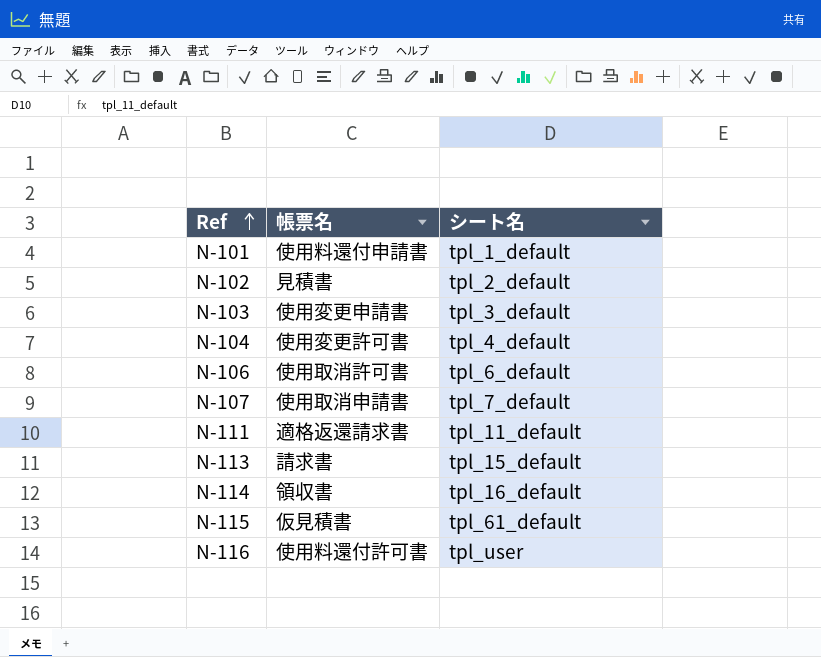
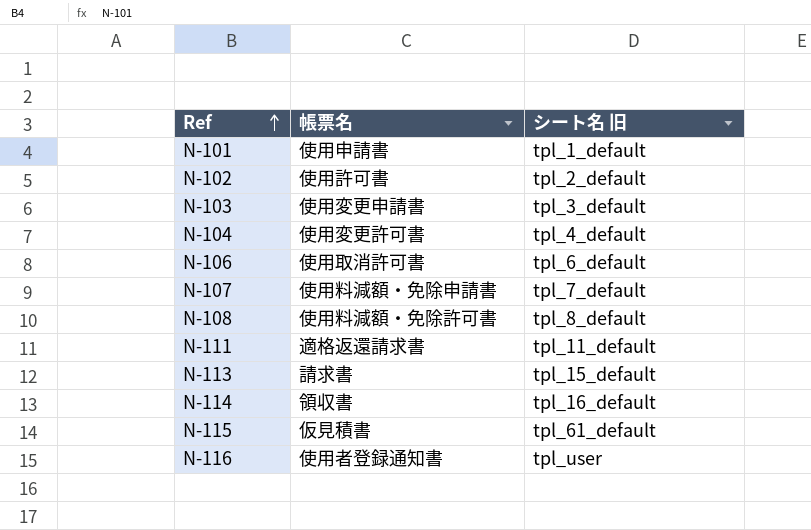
column name: シート名 -> シート名 旧
N-101 | 帳票名: 使用料還付申請書 -> 使用申請書
N-102 | 帳票名: 見積書 -> 使用許可書
N-107 | 帳票名: 使用取消申請書 -> 使用料減額・免除申請書
row N-108: none -> 使用料減額・免除許可書 | tpl_8_default
N-116 | 帳票名: 使用料還付許可書 -> 使用者登録通知書

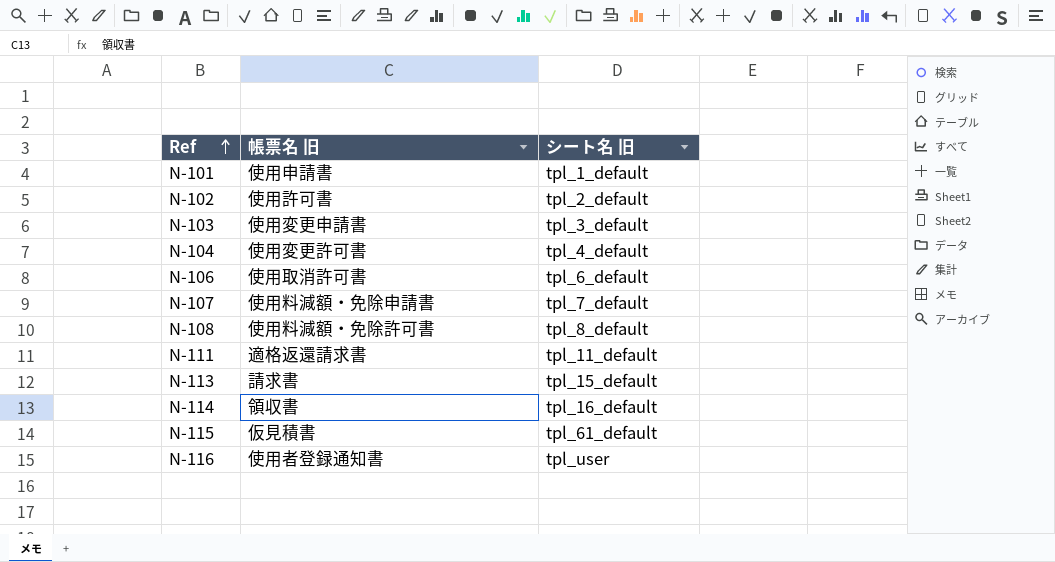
column name: 帳票名 -> 帳票名 旧

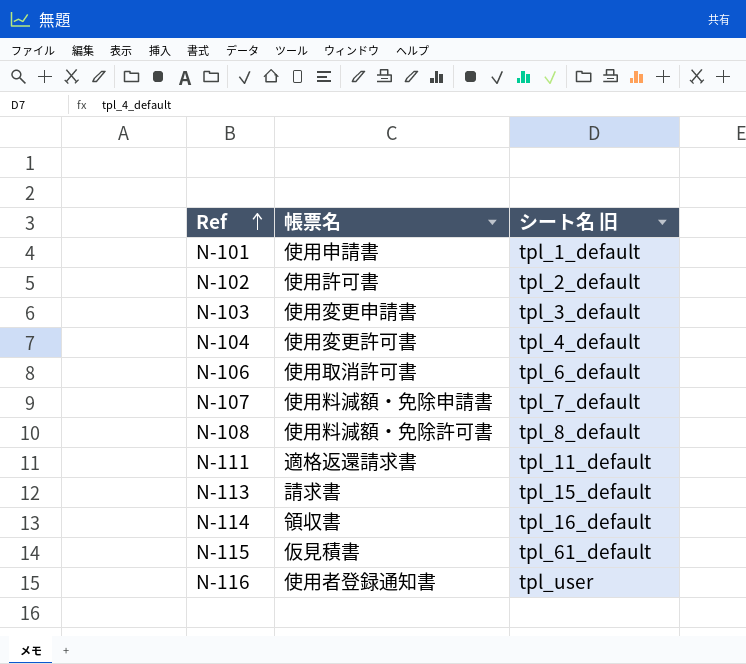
column name: 帳票名 旧 -> 帳票名

